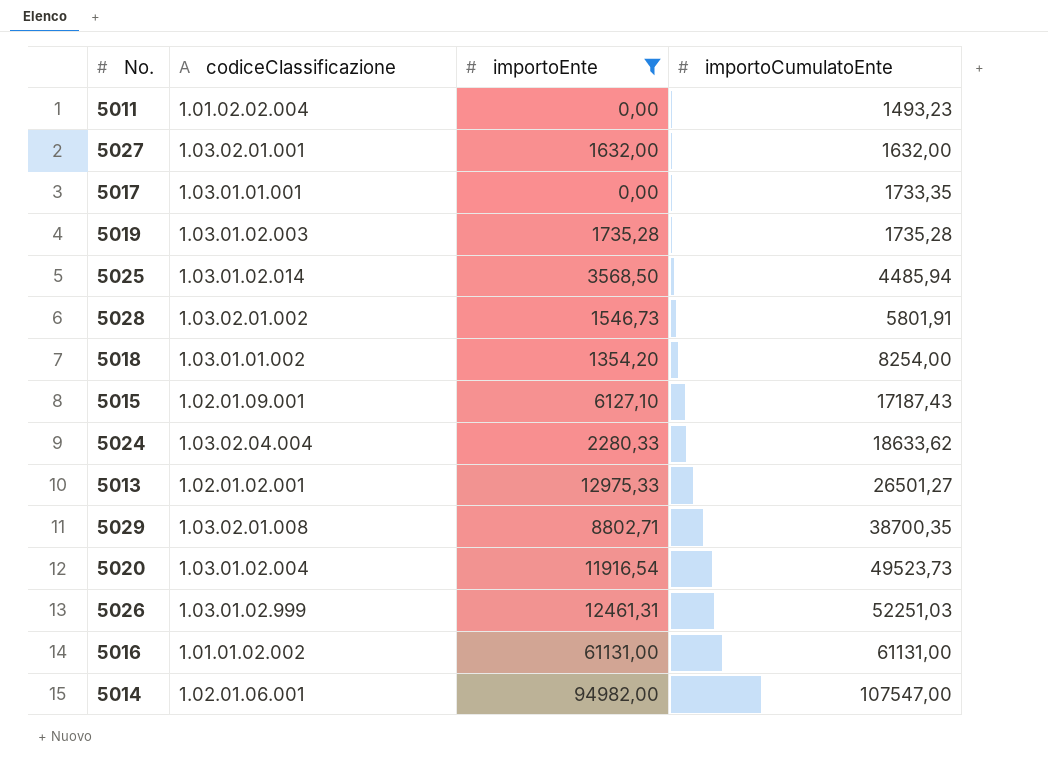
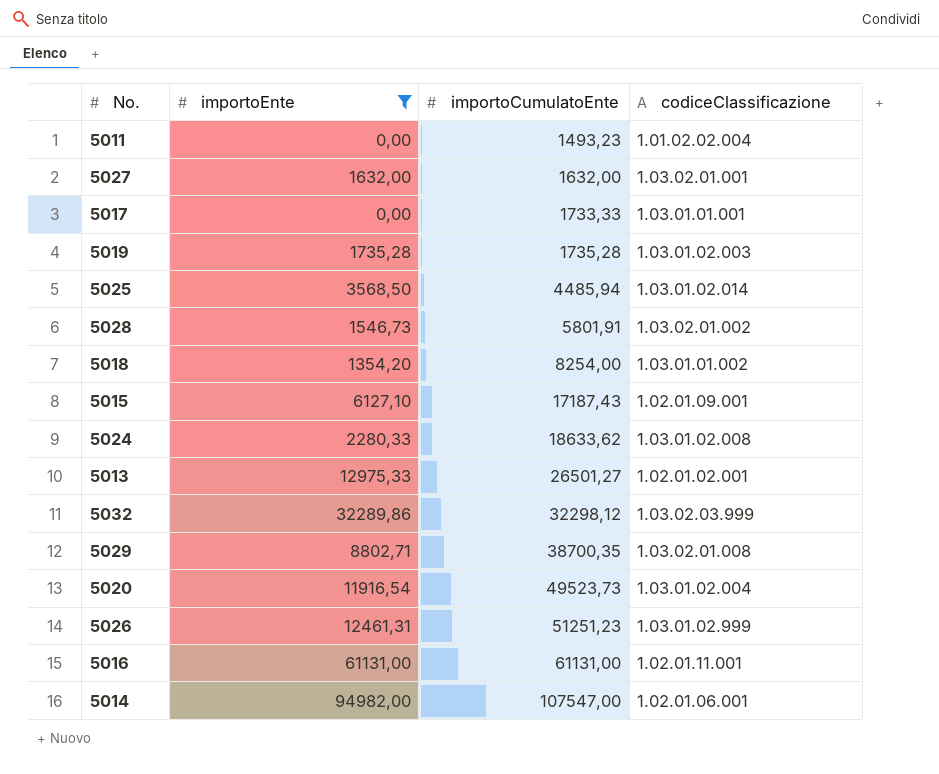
column codiceClassificazione | position: 2 -> 4
5017 | importoCumulatoEnte: 1733,35 -> 1733,33
5024 | codiceClassificazione: 1.03.02.04.004 -> 1.03.01.02.008
row 5032: none -> 32289,86 | 32298,12 | 1.03.02.03.999
5026 | importoCumulatoEnte: 52251,03 -> 51251,23
5016 | codiceClassificazione: 1.01.01.02.002 -> 1.02.01.11.001

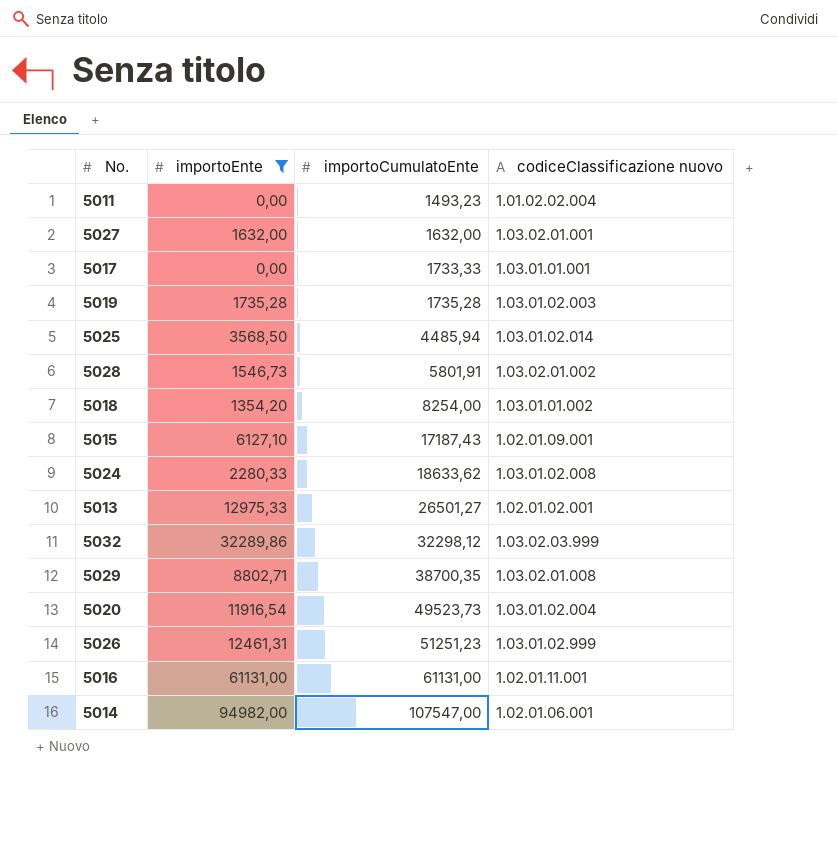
column name: codiceClassificazione -> codiceClassificazione nuovo

